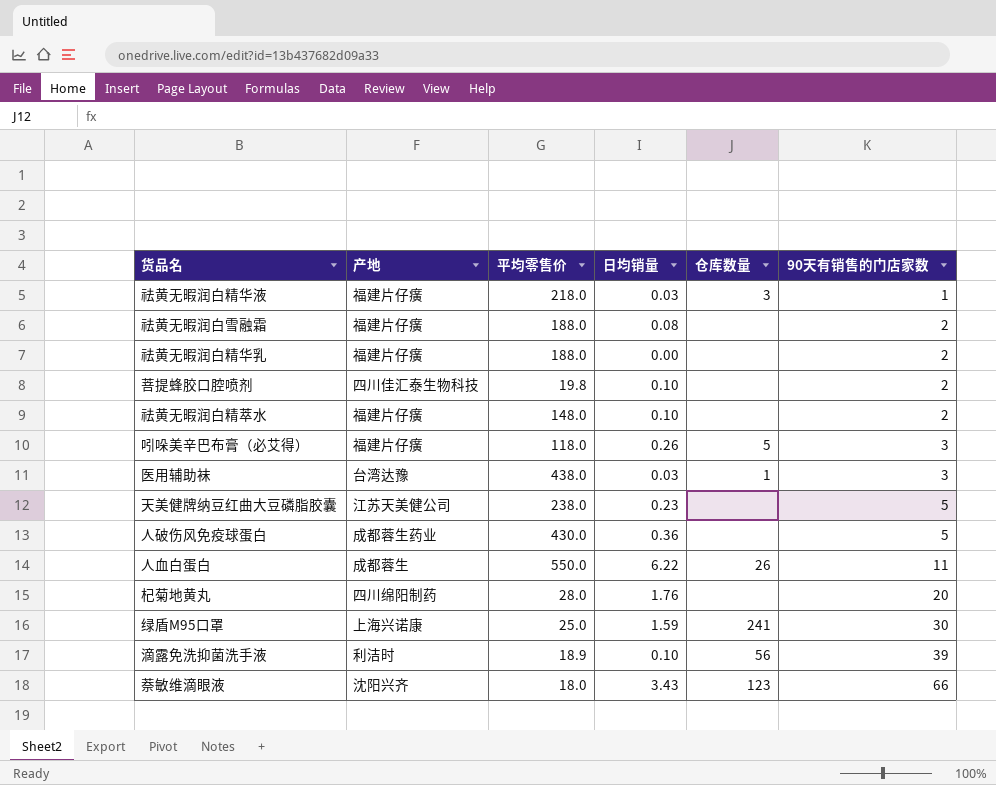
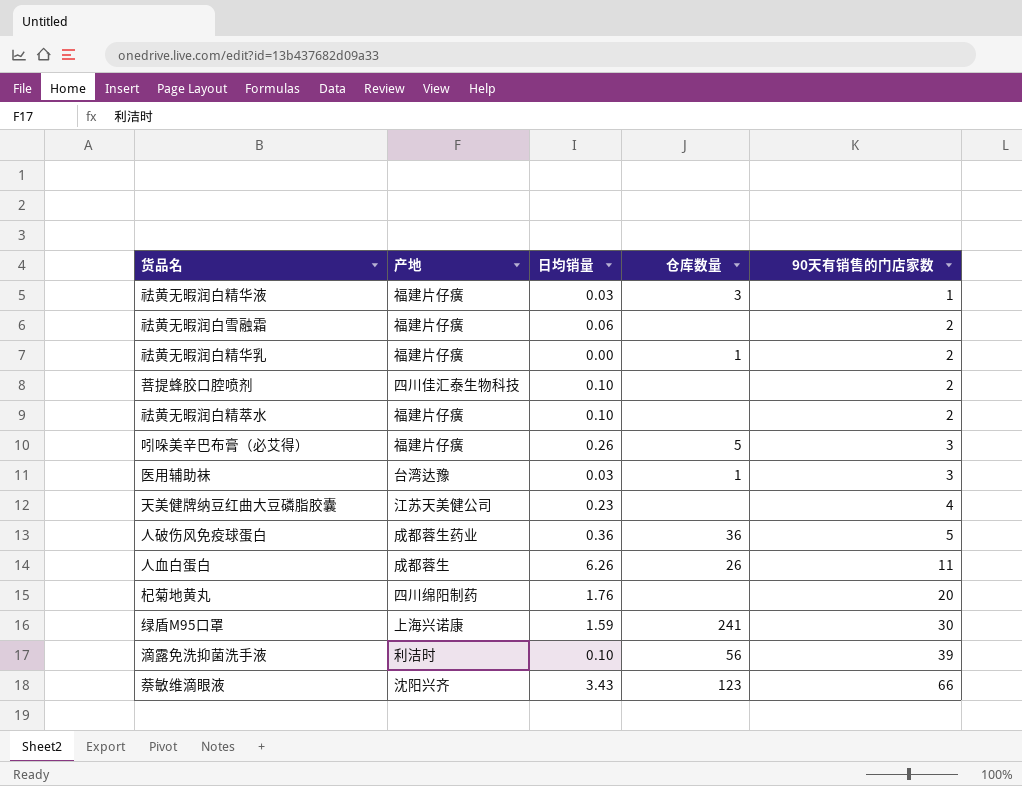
column 平均零售价 | position: 3 -> none
祛黄无暇润白雪融霜 | 日均销量: 0.08 -> 0.06
祛黄无暇润白精华乳 | 仓库数量: none -> 1
天美健牌纳豆红曲大豆磷脂胶囊 | 90天有销售的门店家数: 5 -> 4
人破伤风免疫球蛋白 | 仓库数量: none -> 36
人血白蛋白 | 日均销量: 6.22 -> 6.26

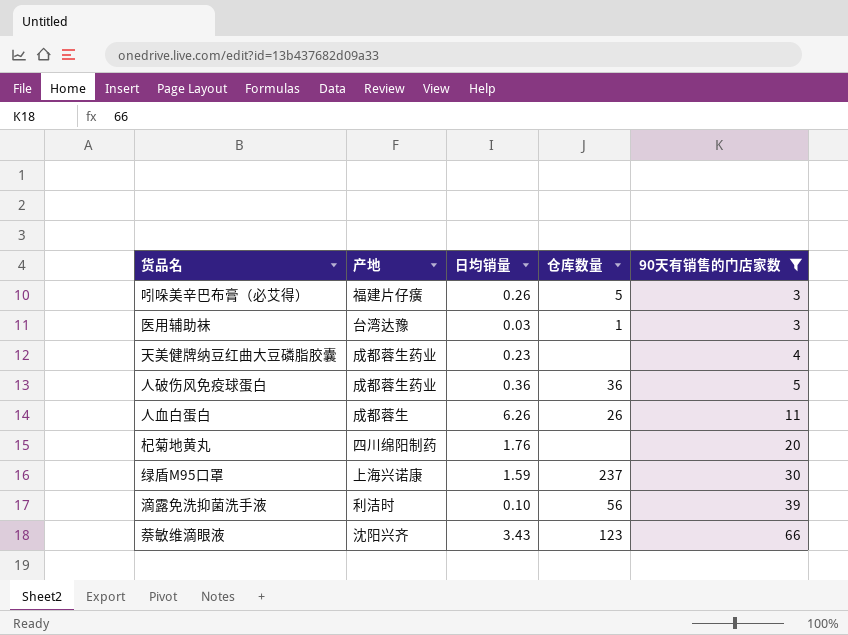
filter: none -> 90天有销售的门店家数 >= 3
天美健牌纳豆红曲大豆磷脂胶囊 | 产地: 江苏天美健公司 -> 成都蓉生药业
绿盾M95口罩 | 仓库数量: 241 -> 237

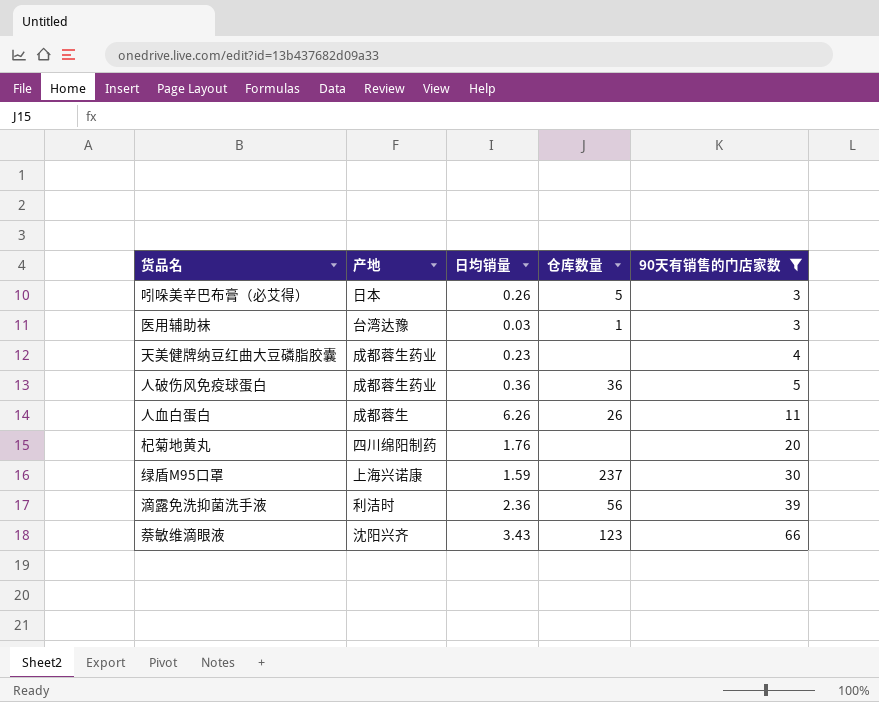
吲哚美辛巴布膏（必艾得） | 产地: 福建片仔癀 -> 日本
滴露免洗抑菌洗手液 | 日均销量: 0.10 -> 2.36

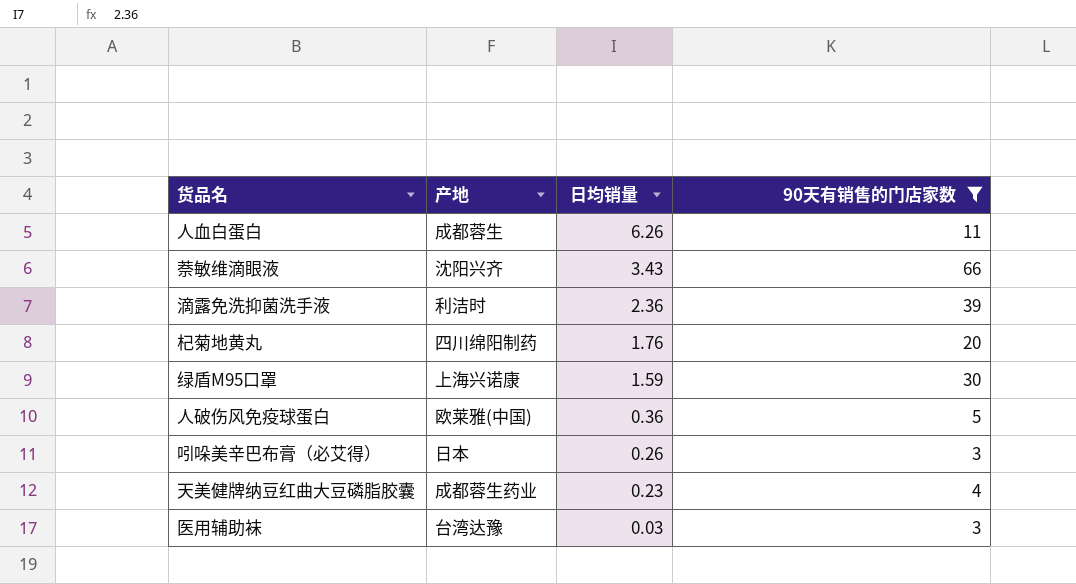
row order: 90天有销售的门店家数 ascending -> 日均销量 descending
column 仓库数量 | position: 4 -> none
人破伤风免疫球蛋白 | 产地: 成都蓉生药业 -> 欧莱雅(中国)

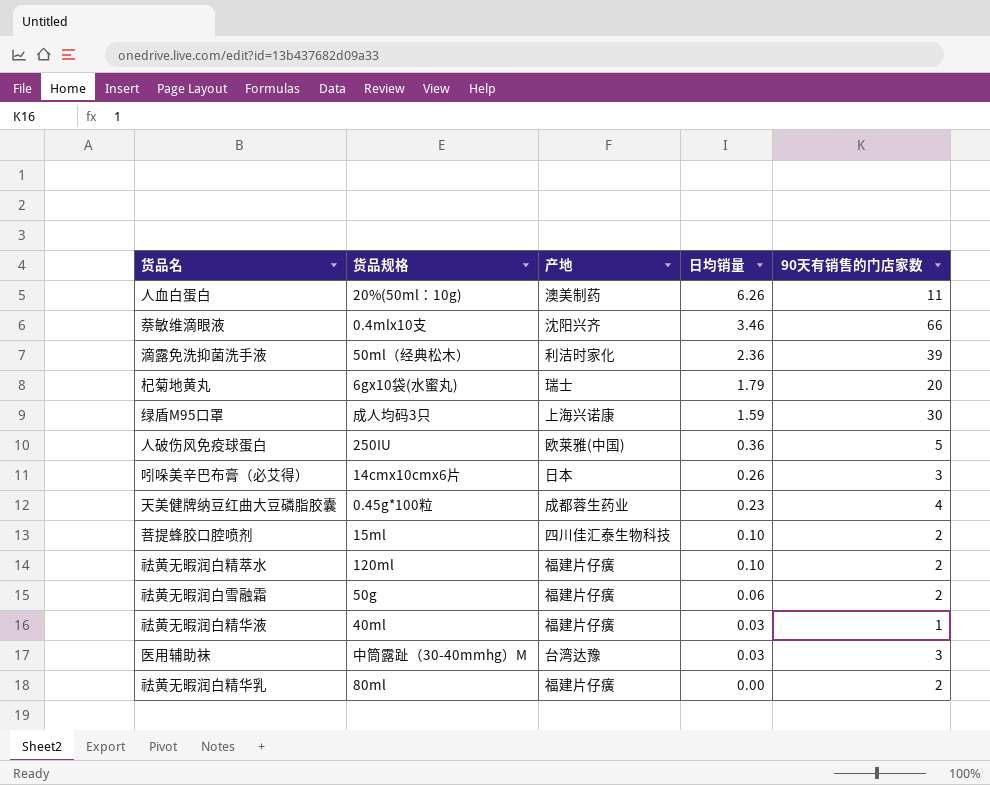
filter: 90天有销售的门店家数 >= 3 -> none
column 货品规格 | position: none -> 2
人血白蛋白 | 产地: 成都蓉生 -> 澳美制药
萘敏维滴眼液 | 日均销量: 3.43 -> 3.46
滴露免洗抑菌洗手液 | 产地: 利洁时 -> 利洁时家化
杞菊地黄丸 | 产地: 四川绵阳制药 -> 瑞士
杞菊地黄丸 | 日均销量: 1.76 -> 1.79

